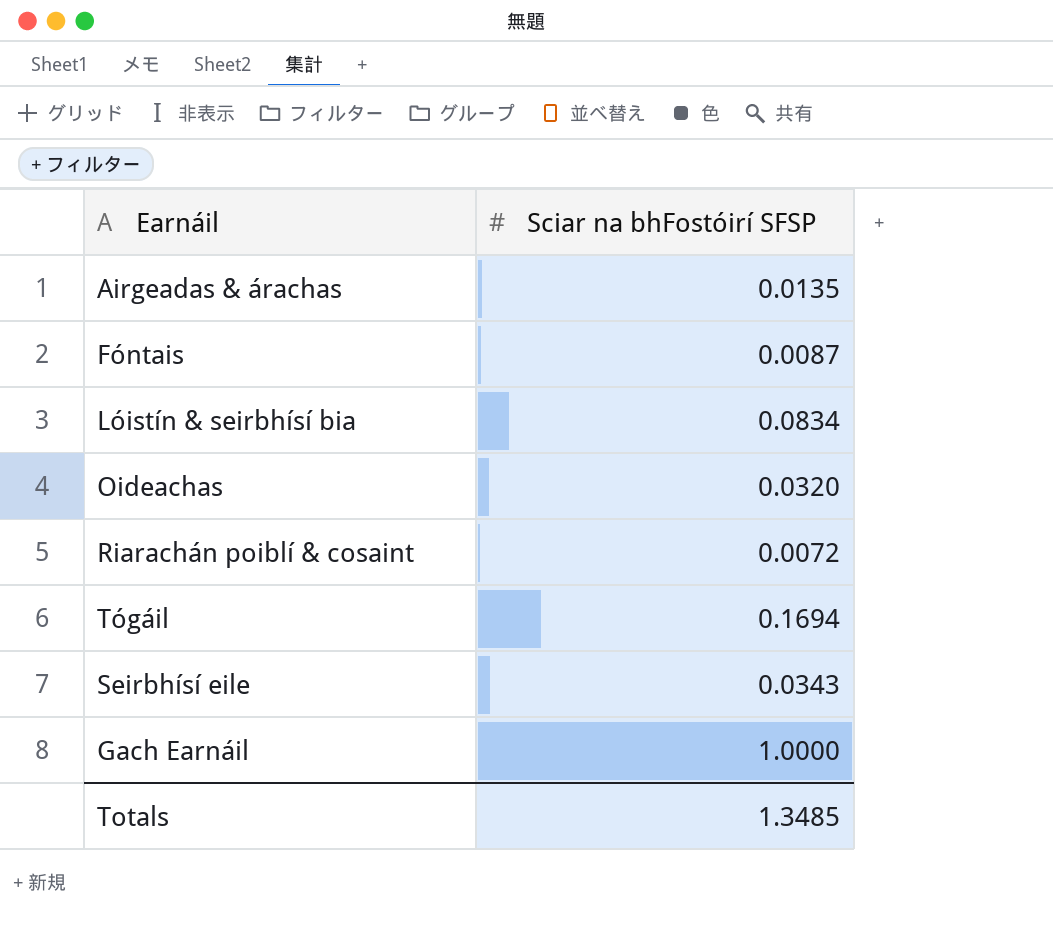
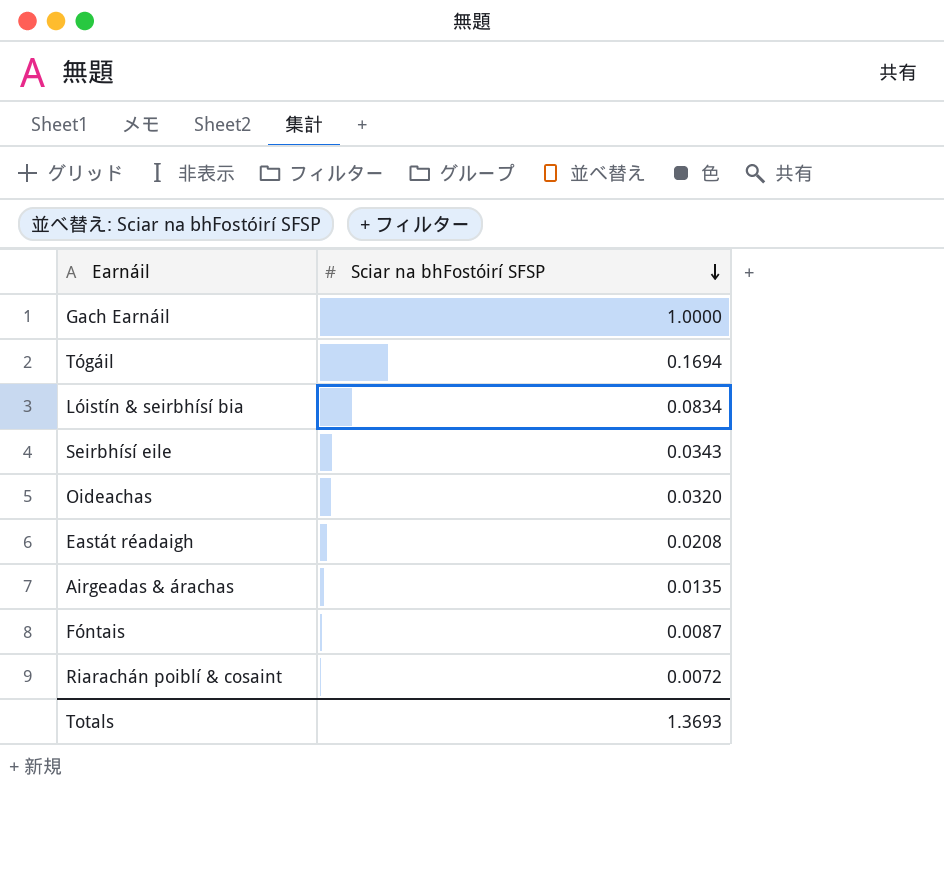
row order: none -> Sciar na bhFostóirí SFSP descending
row Eastát réadaigh: none -> 0.0208
Totals | Sciar na bhFostóirí SFSP: 1.3485 -> 1.3693

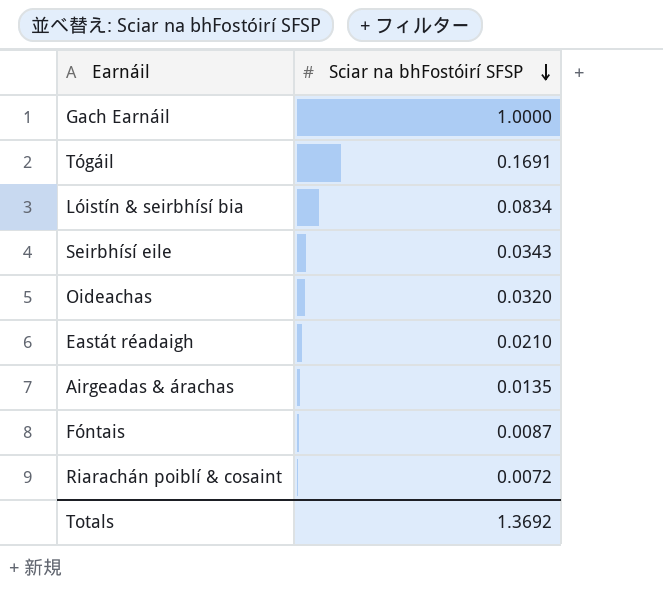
Tógáil | Sciar na bhFostóirí SFSP: 0.1694 -> 0.1691
Eastát réadaigh | Sciar na bhFostóirí SFSP: 0.0208 -> 0.0210
Totals | Sciar na bhFostóirí SFSP: 1.3693 -> 1.3692

